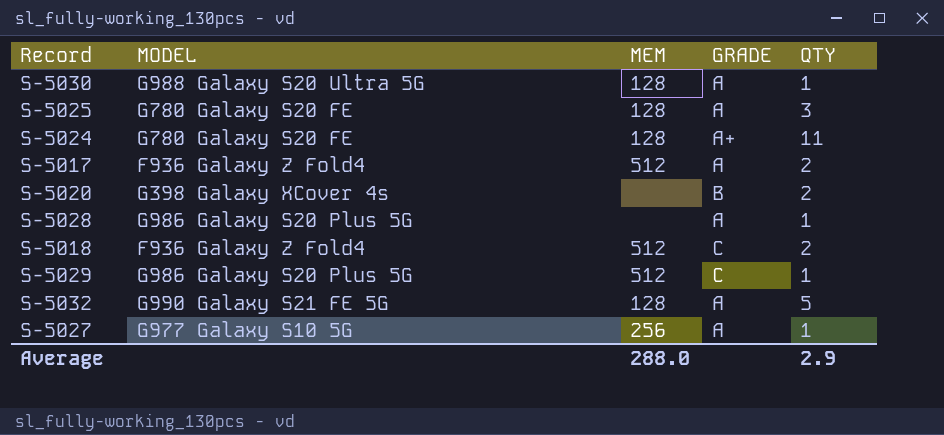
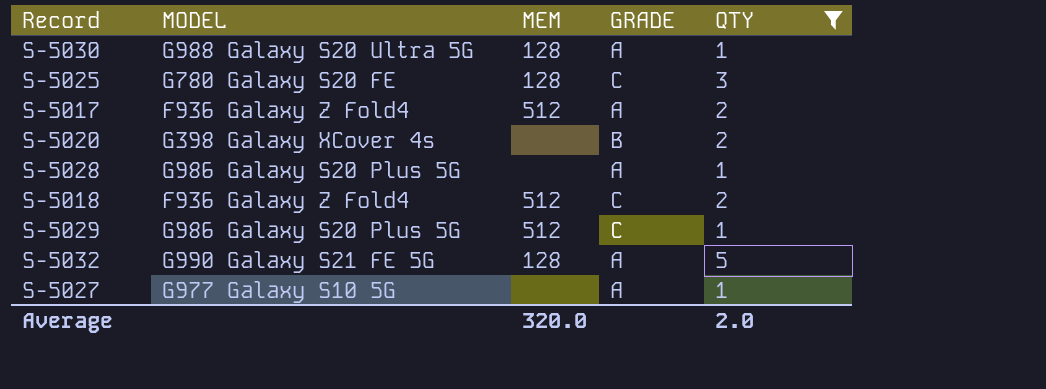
filter: none -> QTY != 11
S-5025 | GRADE: A -> C
S-5027 | MEM: 256 -> none
Average | MEM: 288.0 -> 320.0
Average | QTY: 2.9 -> 2.0

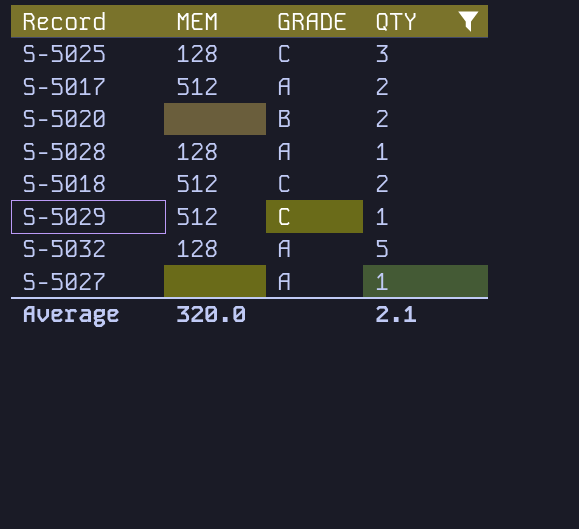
column MODEL | position: 2 -> none
row S-5030: G988 Galaxy S20 Ultra 5G | 128 | A | 1 -> none
S-5028 | MEM: none -> 128
Average | QTY: 2.0 -> 2.1

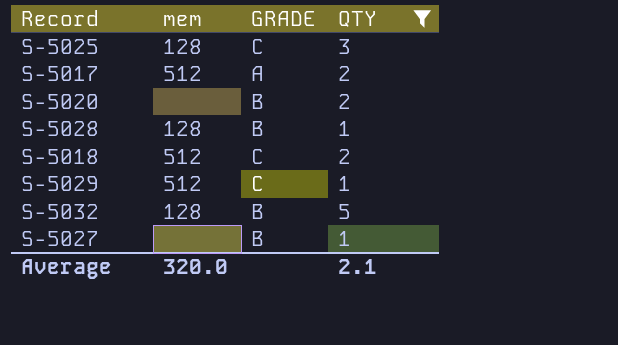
column name: MEM -> mem
S-5028 | GRADE: A -> B
S-5032 | GRADE: A -> B
S-5027 | GRADE: A -> B

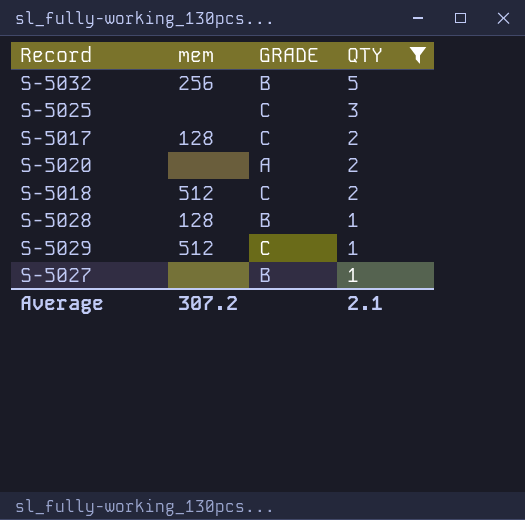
row order: none -> QTY descending
S-5032 | mem: 128 -> 256
S-5025 | mem: 128 -> none
S-5017 | mem: 512 -> 128
S-5017 | GRADE: A -> C
S-5020 | GRADE: B -> A
Average | mem: 320.0 -> 307.2

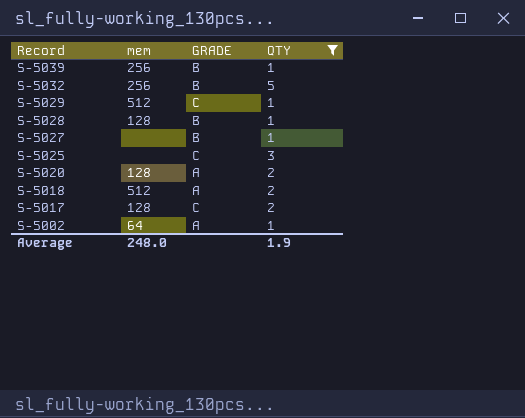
row order: QTY descending -> Record descending
row S-5039: none -> 256 | B | 1
S-5020 | mem: none -> 128
S-5018 | GRADE: C -> A
row S-5002: none -> 64 | A | 1
Average | mem: 307.2 -> 248.0
Average | QTY: 2.1 -> 1.9

